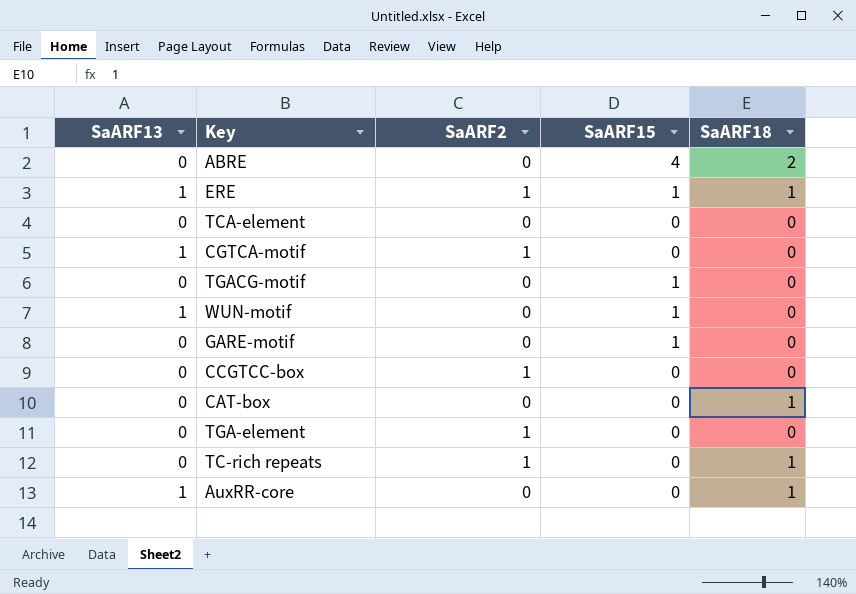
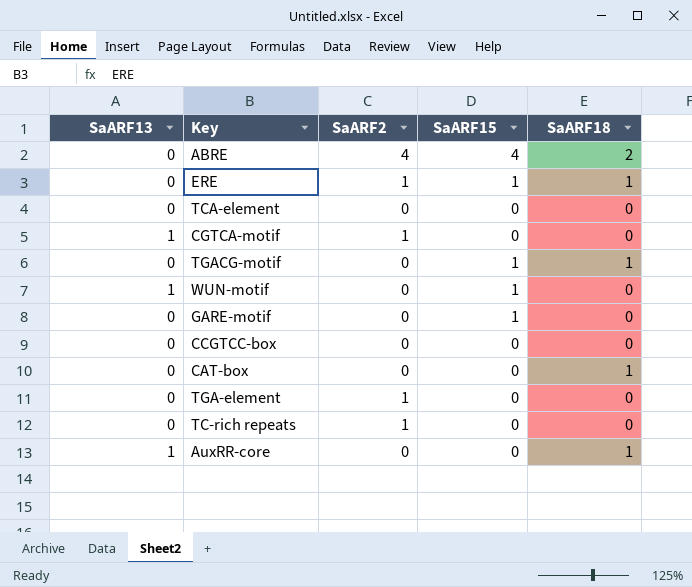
ABRE | SaARF2: 0 -> 4
ERE | SaARF13: 1 -> 0
TGACG-motif | SaARF18: 0 -> 1
CCGTCC-box | SaARF2: 1 -> 0
TC-rich repeats | SaARF18: 1 -> 0

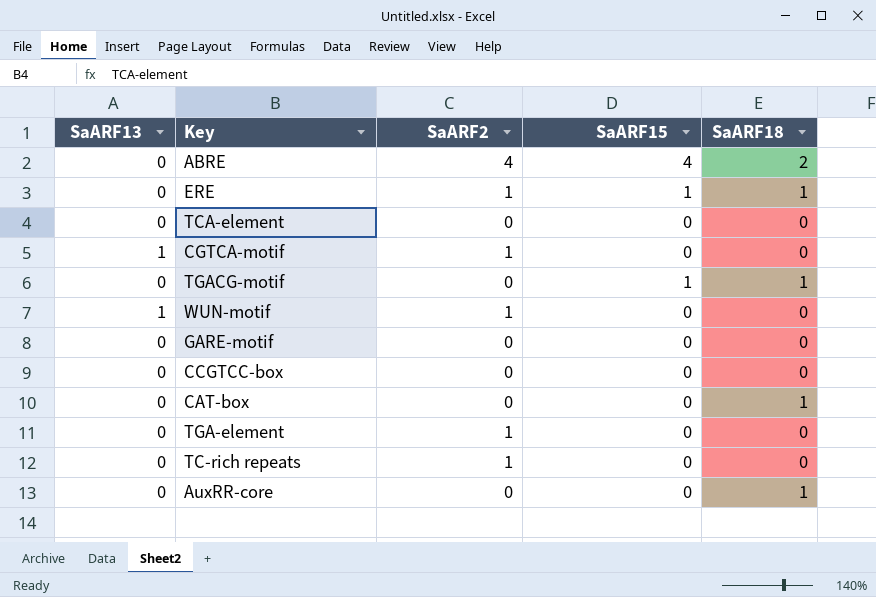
WUN-motif | SaARF2: 0 -> 1
WUN-motif | SaARF15: 1 -> 0
GARE-motif | SaARF15: 1 -> 0
AuxRR-core | SaARF13: 1 -> 0

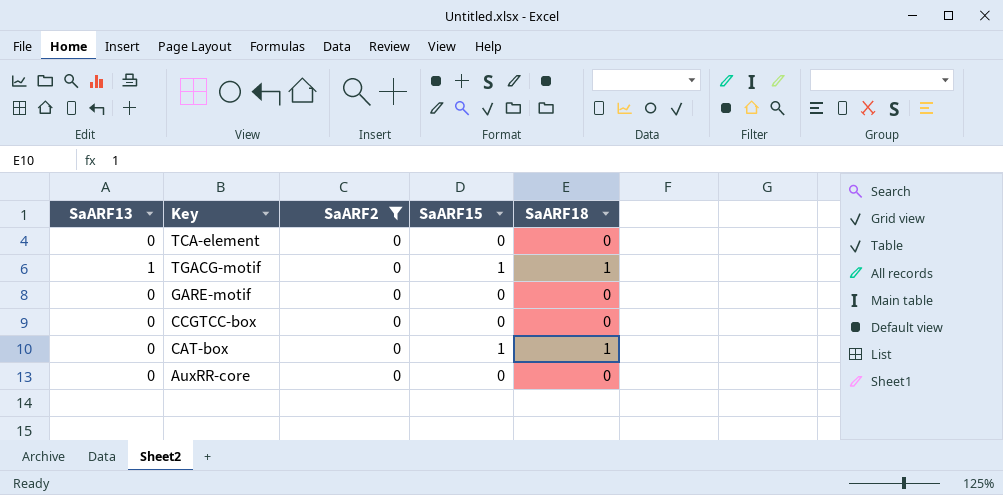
filter: none -> SaARF2 = 0
TGACG-motif | SaARF13: 0 -> 1
CAT-box | SaARF15: 0 -> 1
AuxRR-core | SaARF18: 1 -> 0

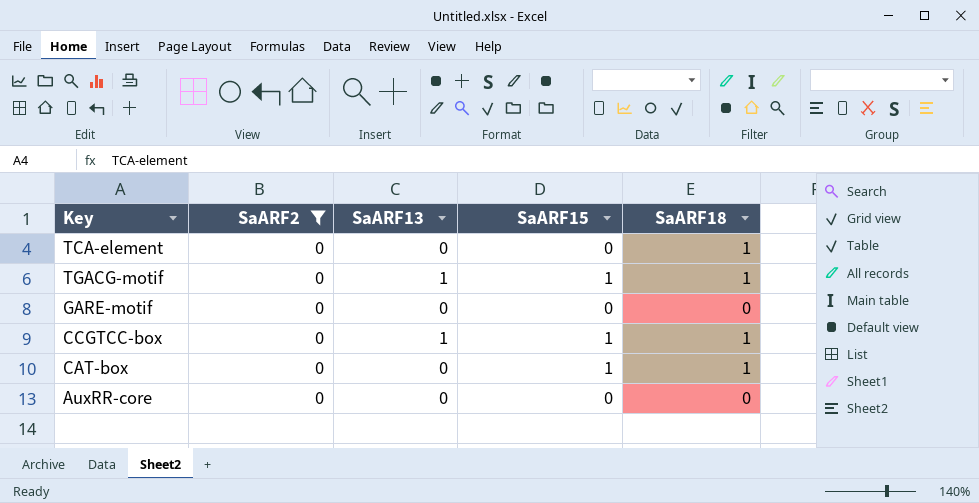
column SaARF13 | position: 1 -> 3
TCA-element | SaARF18: 0 -> 1
CCGTCC-box | SaARF13: 0 -> 1
CCGTCC-box | SaARF15: 0 -> 1
CCGTCC-box | SaARF18: 0 -> 1

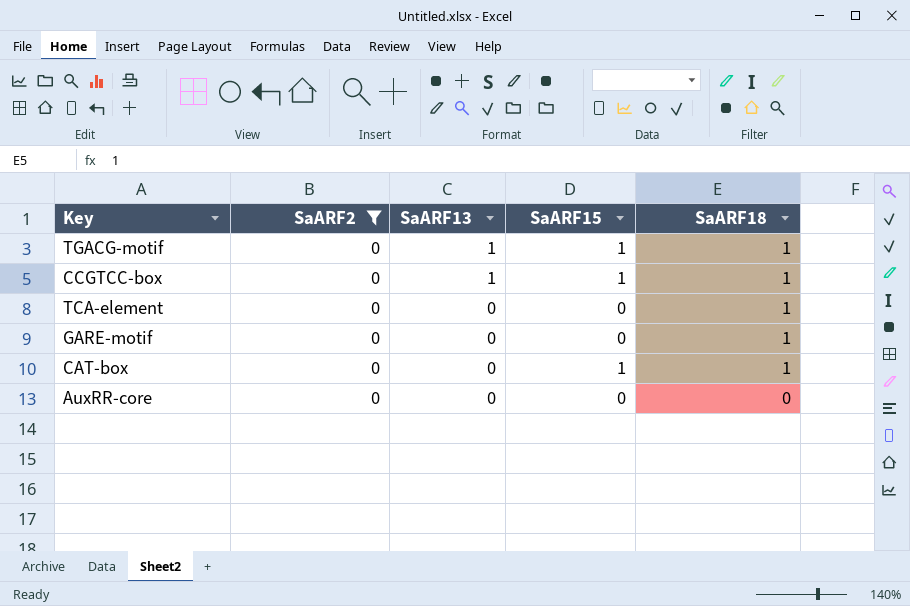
row order: none -> SaARF13 descending
GARE-motif | SaARF18: 0 -> 1

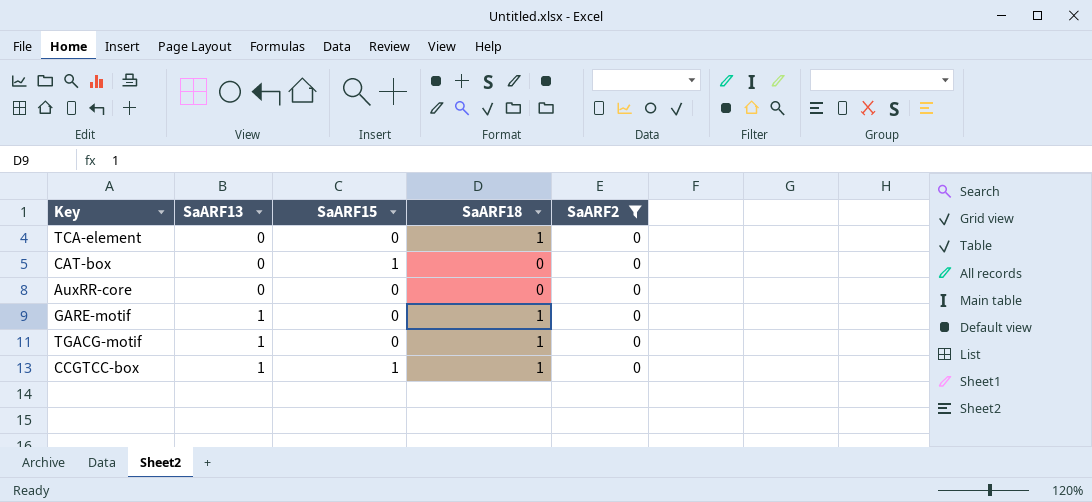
row order: SaARF13 descending -> SaARF13 ascending
column SaARF2 | position: 2 -> 5
CAT-box | SaARF18: 1 -> 0
GARE-motif | SaARF13: 0 -> 1
TGACG-motif | SaARF15: 1 -> 0

